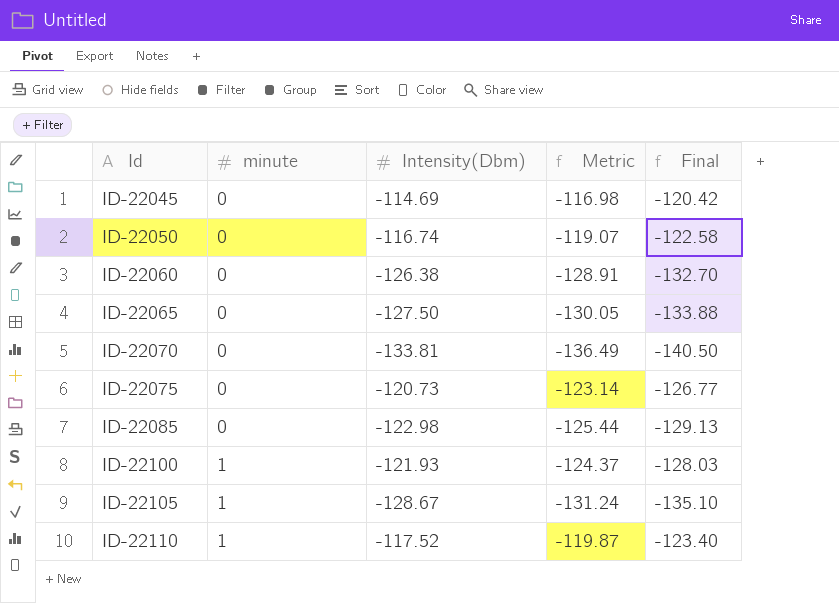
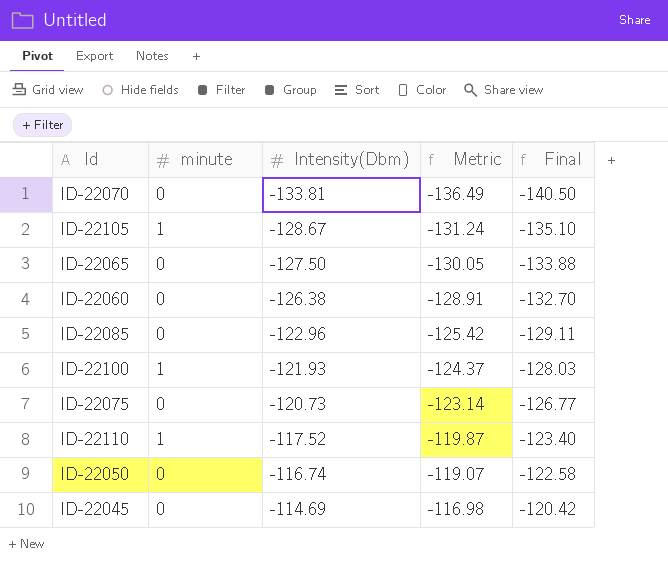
row order: Id ascending -> Intensity(Dbm) ascending
ID-22085 | Intensity(Dbm): -122.98 -> -122.96
ID-22085 | Metric: -125.44 -> -125.42
ID-22085 | Final: -129.13 -> -129.11

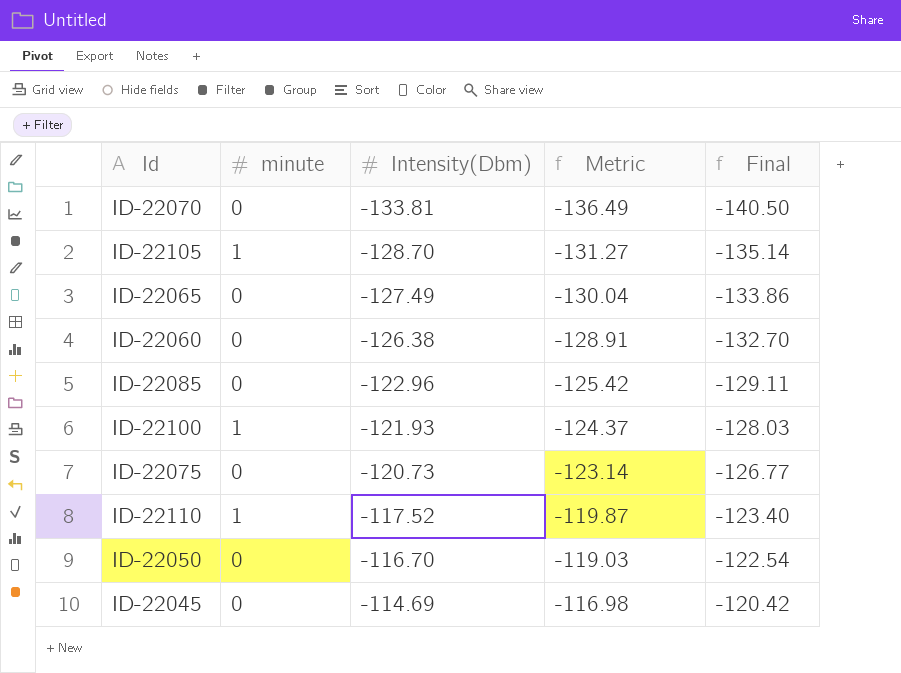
ID-22105 | Intensity(Dbm): -128.67 -> -128.70
ID-22105 | Metric: -131.24 -> -131.27
ID-22105 | Final: -135.10 -> -135.14
ID-22065 | Intensity(Dbm): -127.50 -> -127.49
ID-22065 | Metric: -130.05 -> -130.04
ID-22065 | Final: -133.88 -> -133.86
ID-22050 | Intensity(Dbm): -116.74 -> -116.70
ID-22050 | Metric: -119.07 -> -119.03
ID-22050 | Final: -122.58 -> -122.54

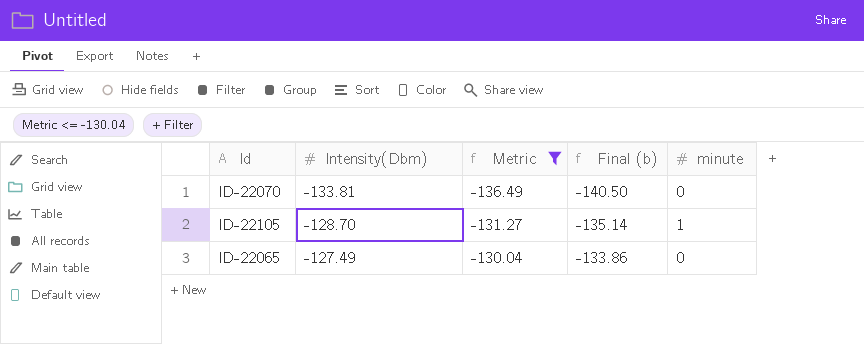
filter: none -> Metric <= -130.04
column name: Final -> Final (b)
column minute | position: 2 -> 5

